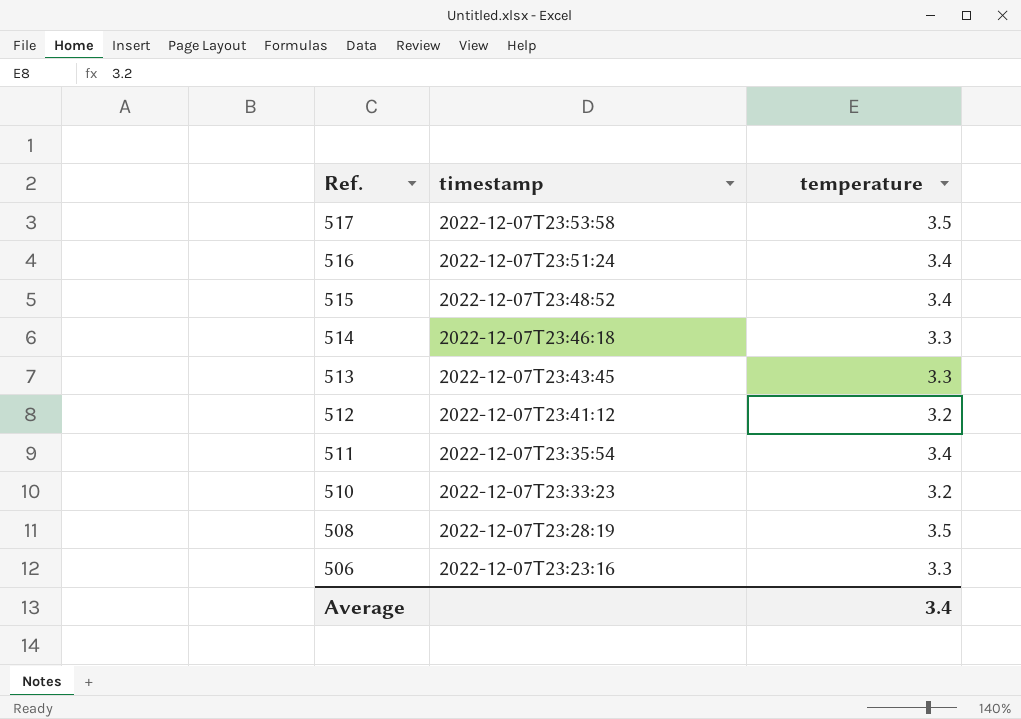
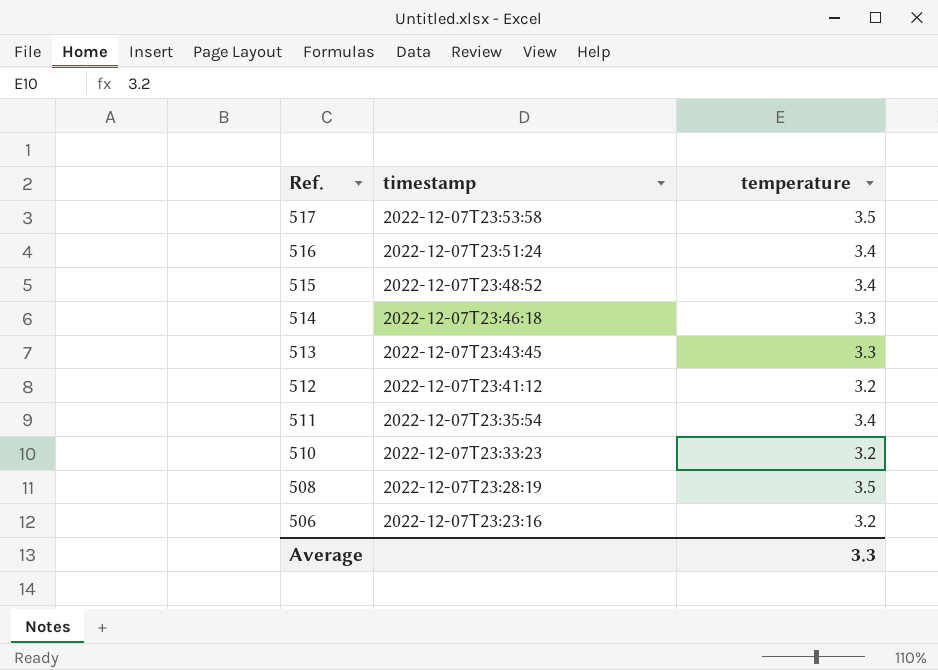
506 | temperature: 3.3 -> 3.2
Average | temperature: 3.4 -> 3.3

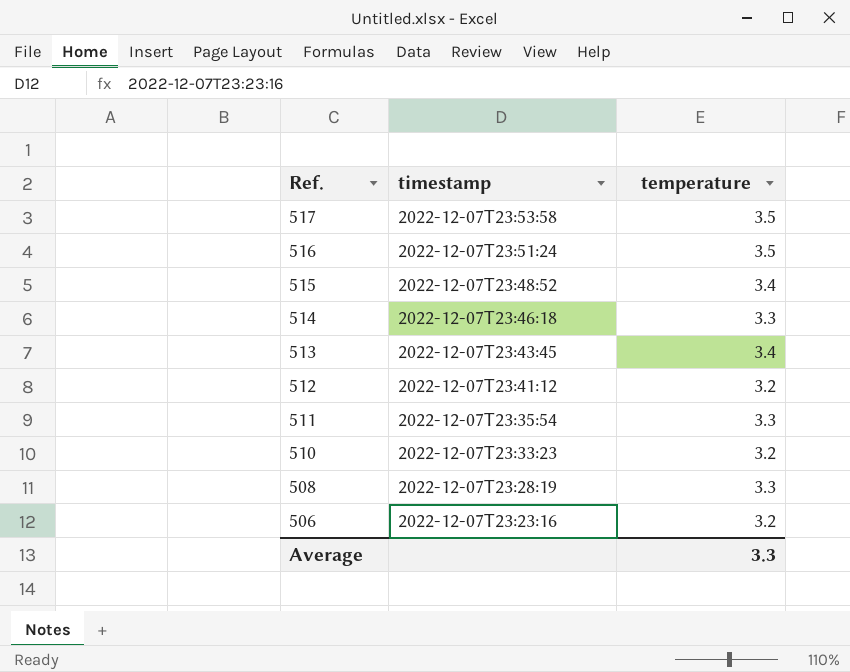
516 | temperature: 3.4 -> 3.5
513 | temperature: 3.3 -> 3.4
511 | temperature: 3.4 -> 3.3
508 | temperature: 3.5 -> 3.3

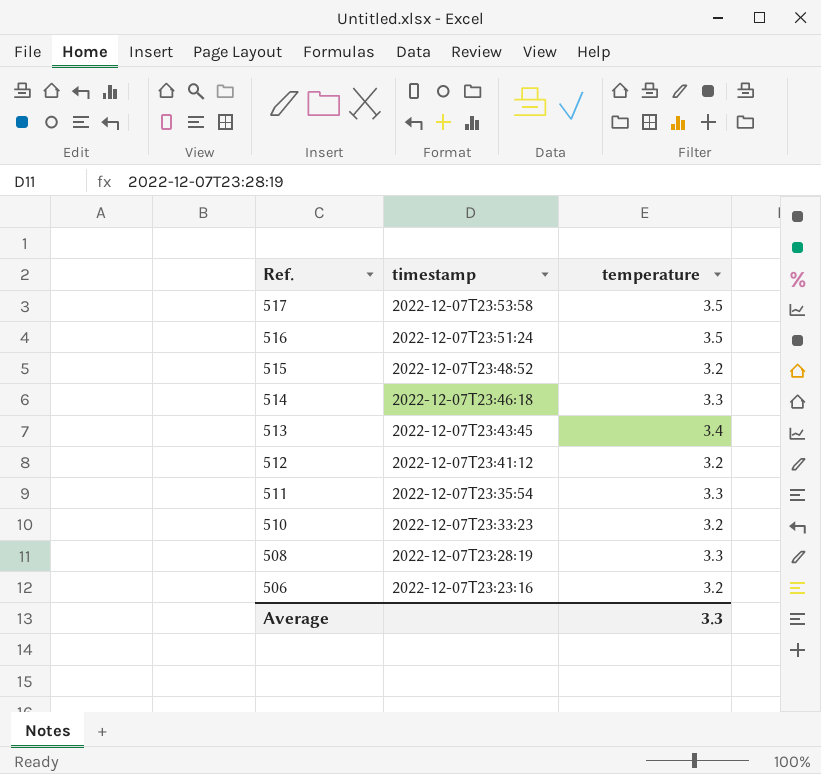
515 | temperature: 3.4 -> 3.2

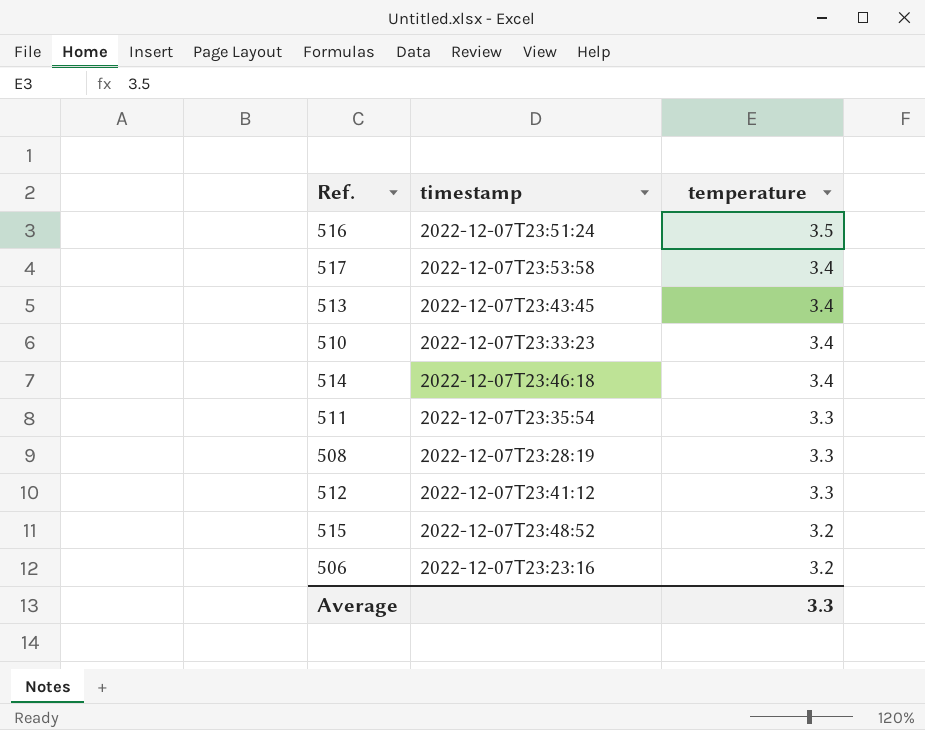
row order: Ref. descending -> temperature descending
517 | temperature: 3.5 -> 3.4
510 | temperature: 3.2 -> 3.4
514 | temperature: 3.3 -> 3.4
512 | temperature: 3.2 -> 3.3

